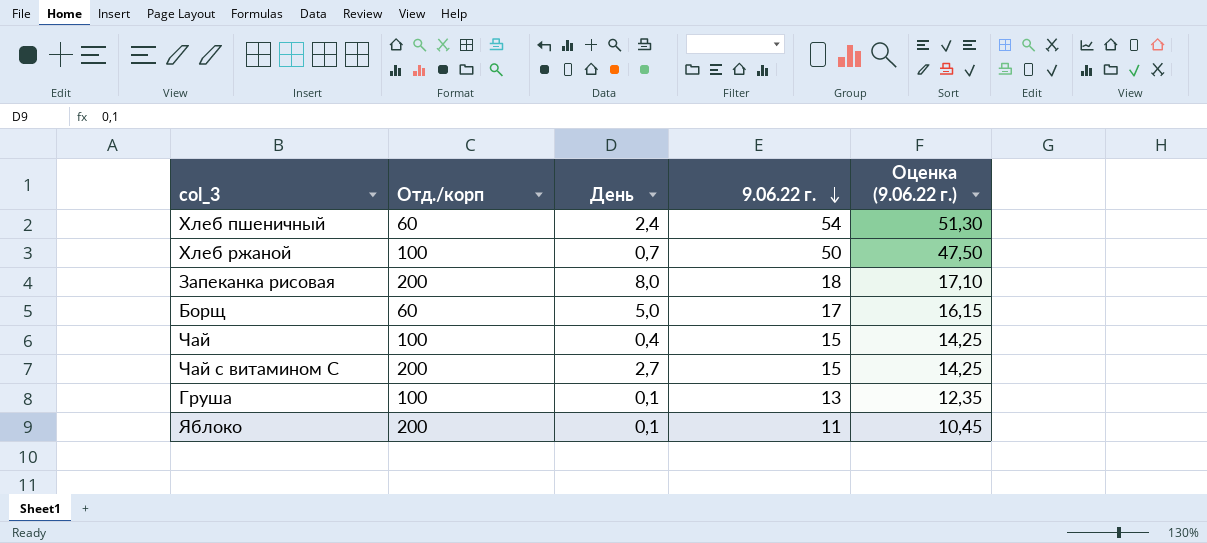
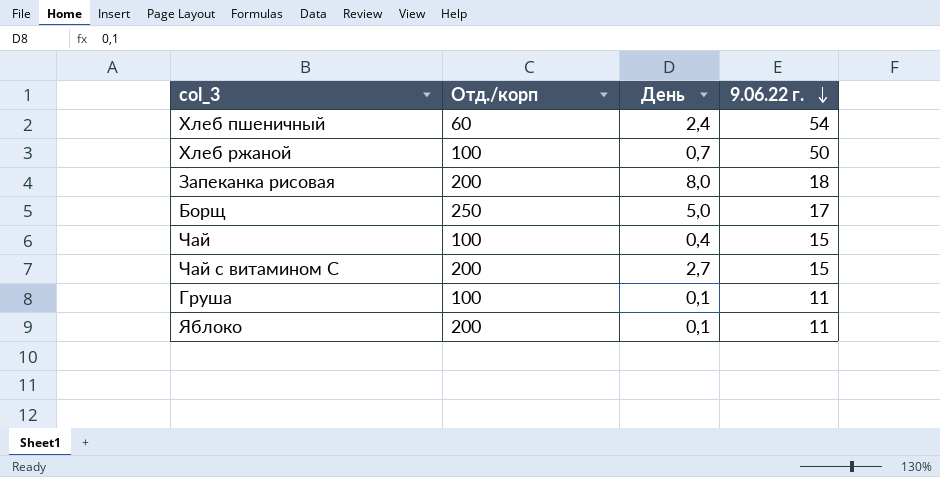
column Оценка (9.06.22 г.) | formula: [9.06.22 г.] * 0,95 -> none
Борщ | Отд./корп: 60 -> 250
Груша | 9.06.22 г.: 13 -> 11

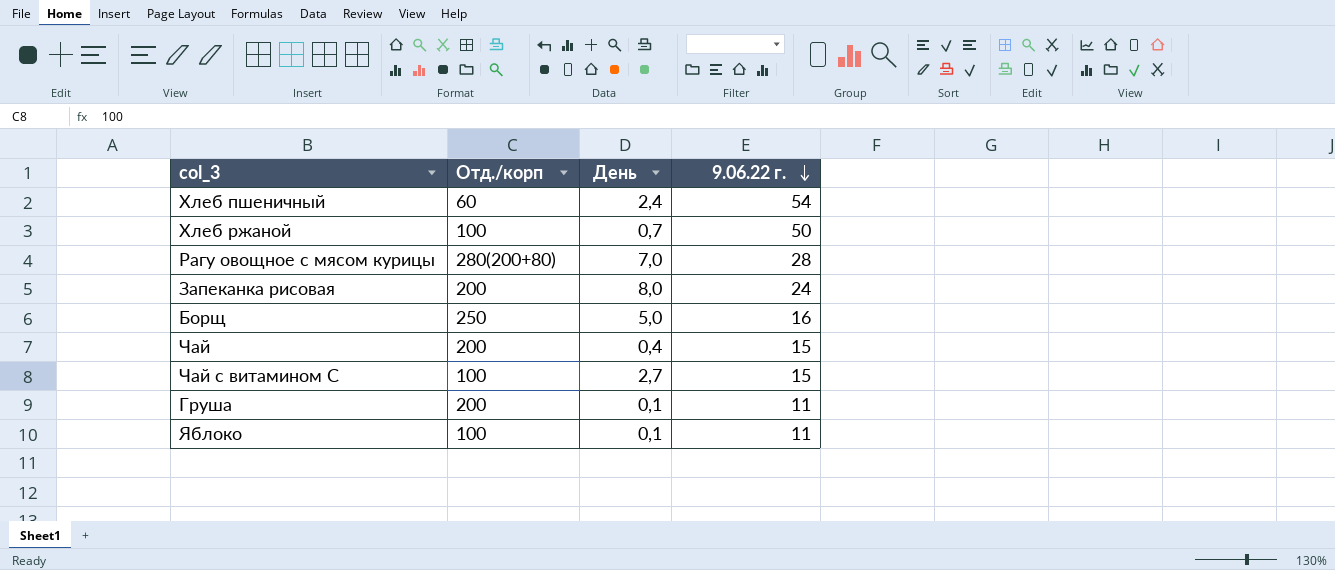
row Рагу овощное с мясом курицы: none -> 280(200+80) | 7,0 | 28
Запеканка рисовая | 9.06.22 г.: 18 -> 24
Борщ | 9.06.22 г.: 17 -> 16
Чай | Отд./корп: 100 -> 200
Чай с витамином С | Отд./корп: 200 -> 100
Груша | Отд./корп: 100 -> 200
Яблоко | Отд./корп: 200 -> 100

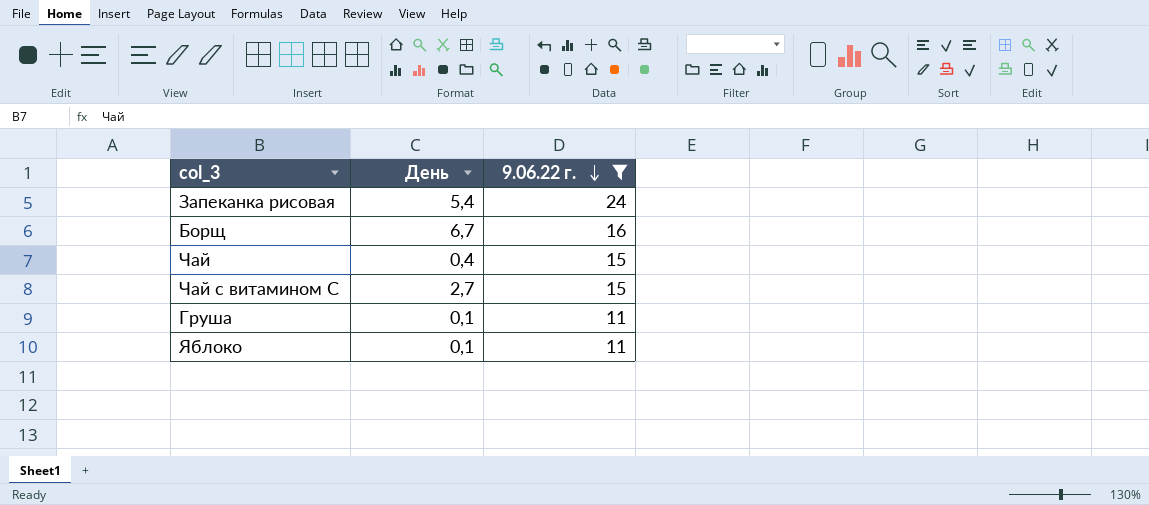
filter: none -> 9.06.22 г. <= 24
column Отд./корп | position: 2 -> none
Запеканка рисовая | День: 8,0 -> 5,4
Борщ | День: 5,0 -> 6,7

